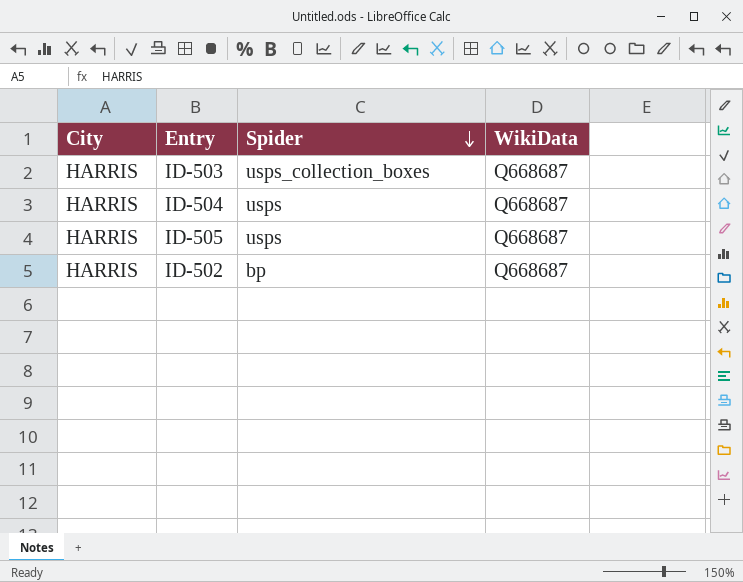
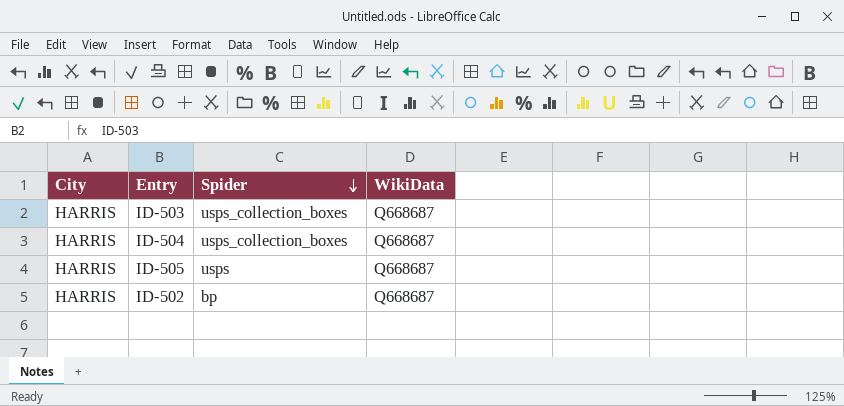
ID-504 | Spider: usps -> usps_collection_boxes

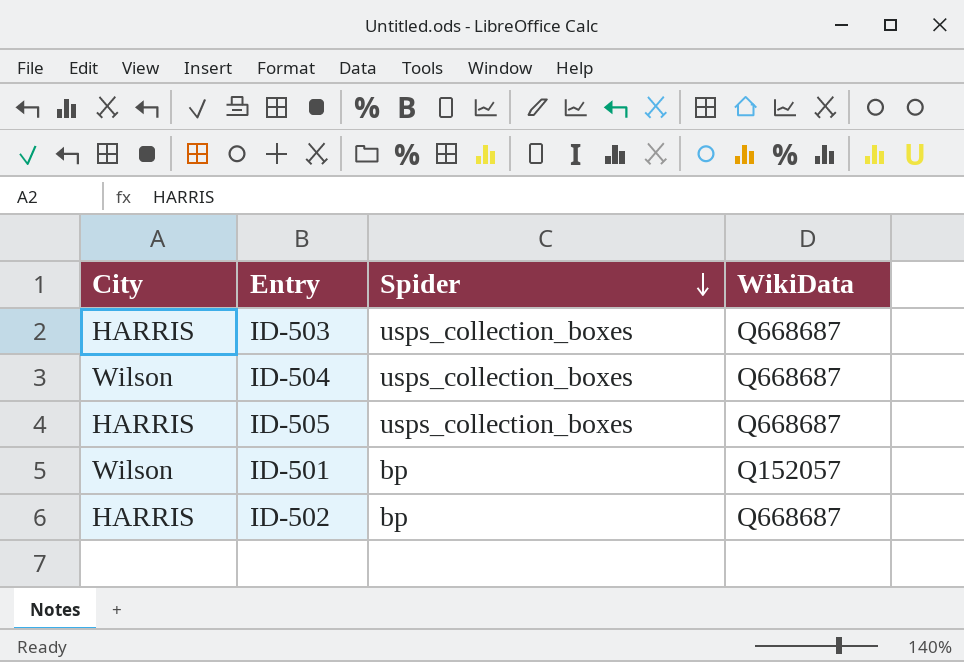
ID-504 | City: HARRIS -> Wilson
ID-505 | Spider: usps -> usps_collection_boxes
row ID-501: none -> Wilson | bp | Q152057

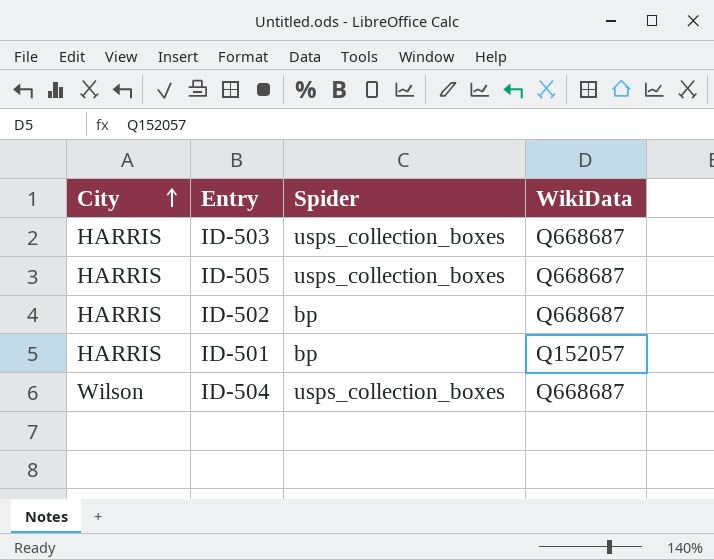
row order: Spider descending -> City ascending
ID-501 | City: Wilson -> HARRIS

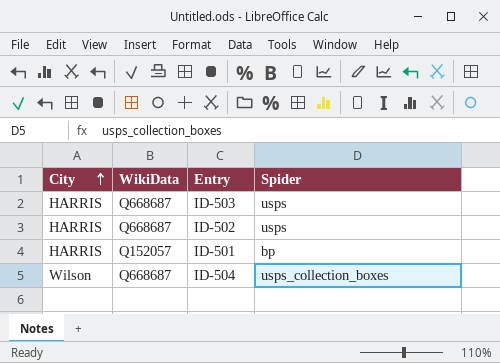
column WikiData | position: 4 -> 2
row ID-505: HARRIS | usps_collection_boxes | Q668687 -> none
ID-503 | Spider: usps_collection_boxes -> usps
ID-502 | Spider: bp -> usps

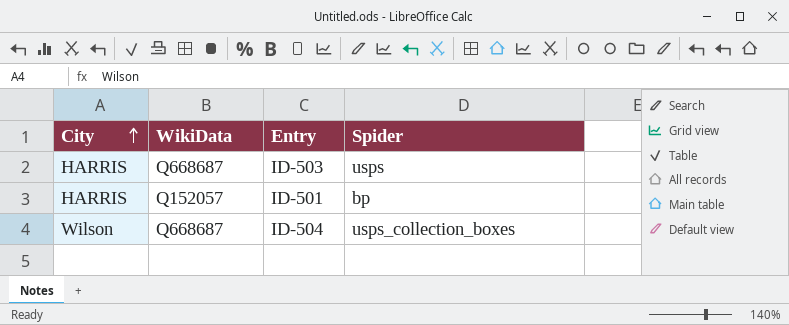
row ID-502: HARRIS | Q668687 | usps -> none

